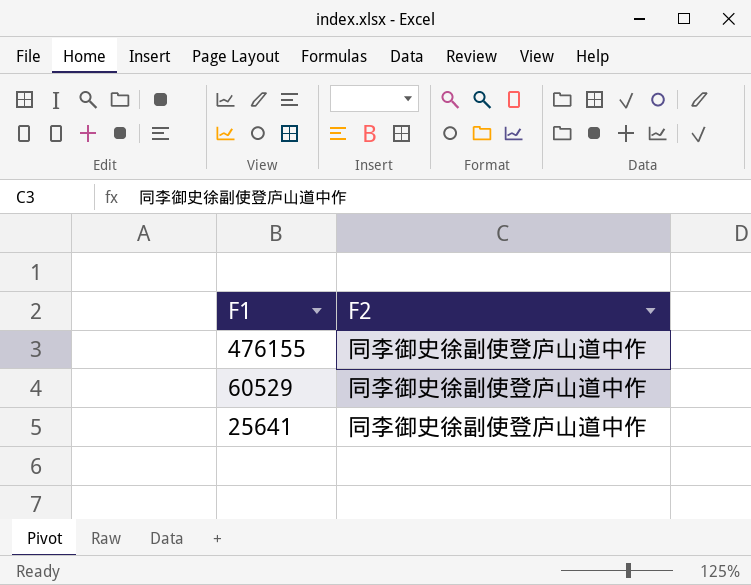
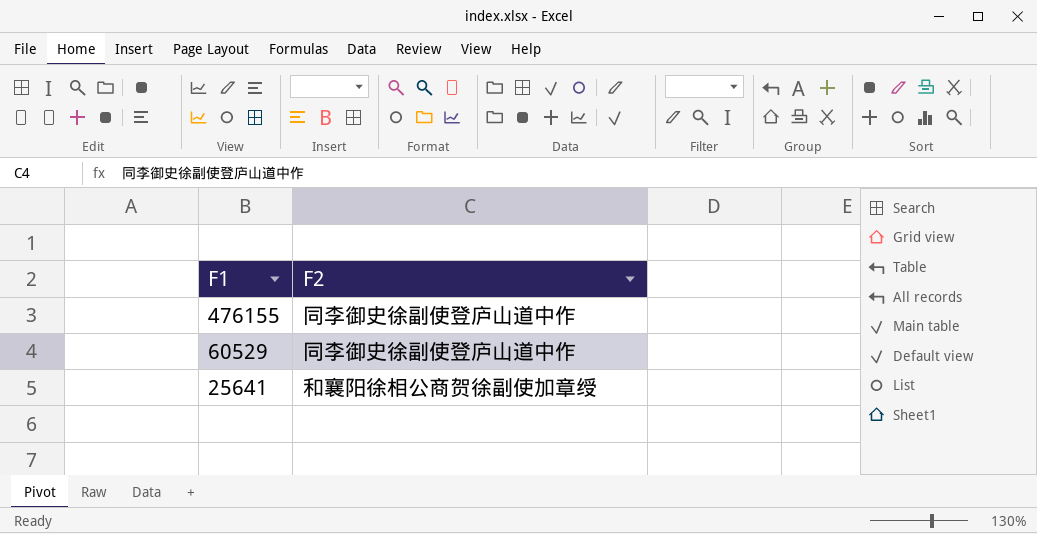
25641 | F2: 同李御史徐副使登庐山道中作 -> 和襄阳徐相公商贺徐副使加章绶

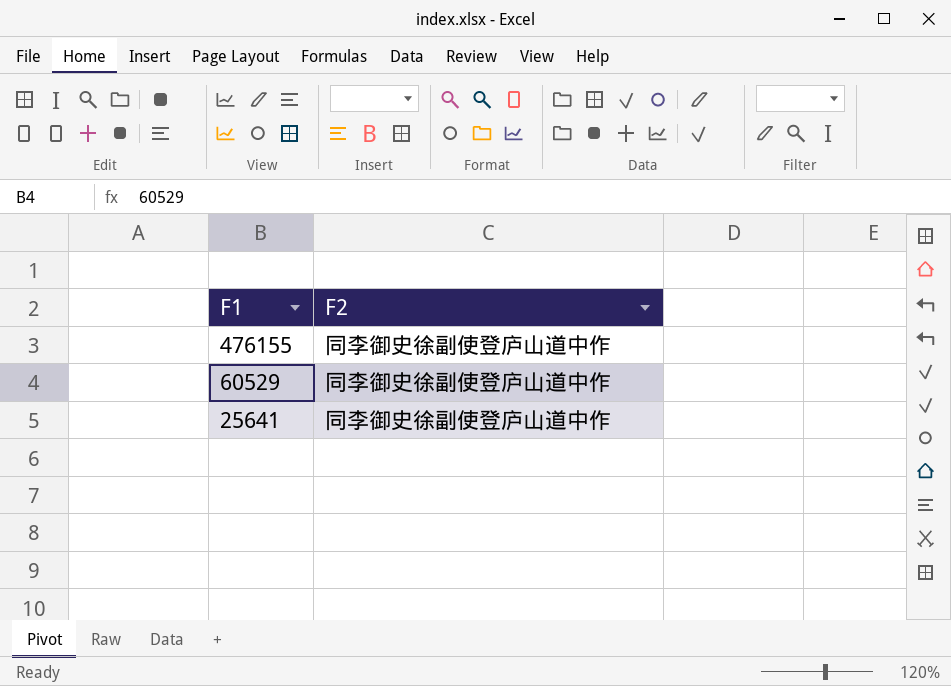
25641 | F2: 和襄阳徐相公商贺徐副使加章绶 -> 同李御史徐副使登庐山道中作

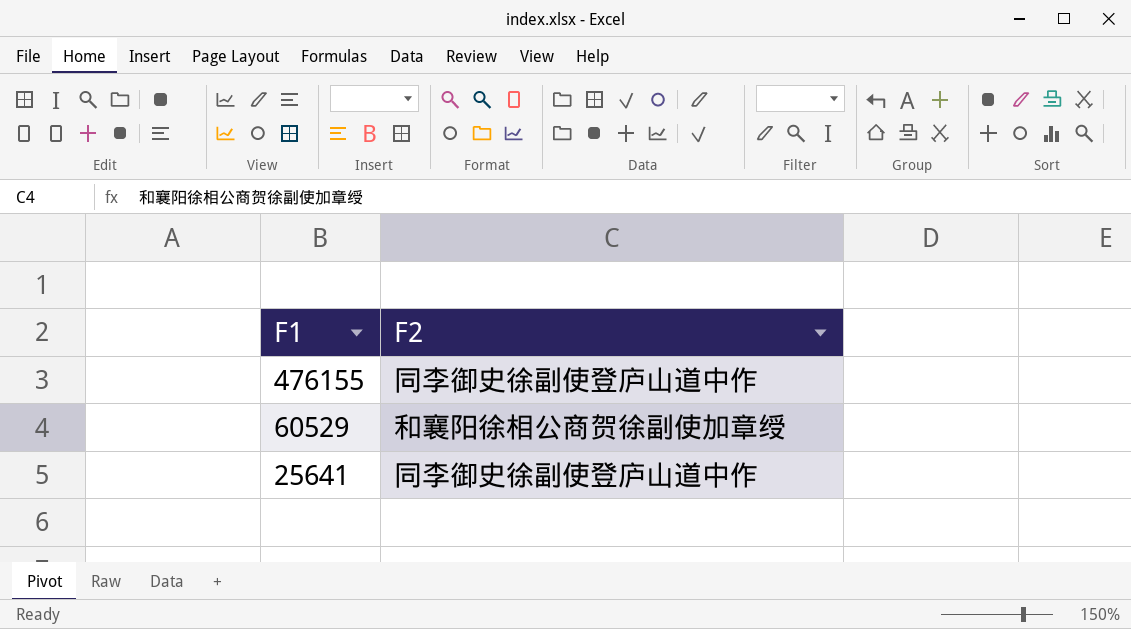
60529 | F2: 同李御史徐副使登庐山道中作 -> 和襄阳徐相公商贺徐副使加章绶

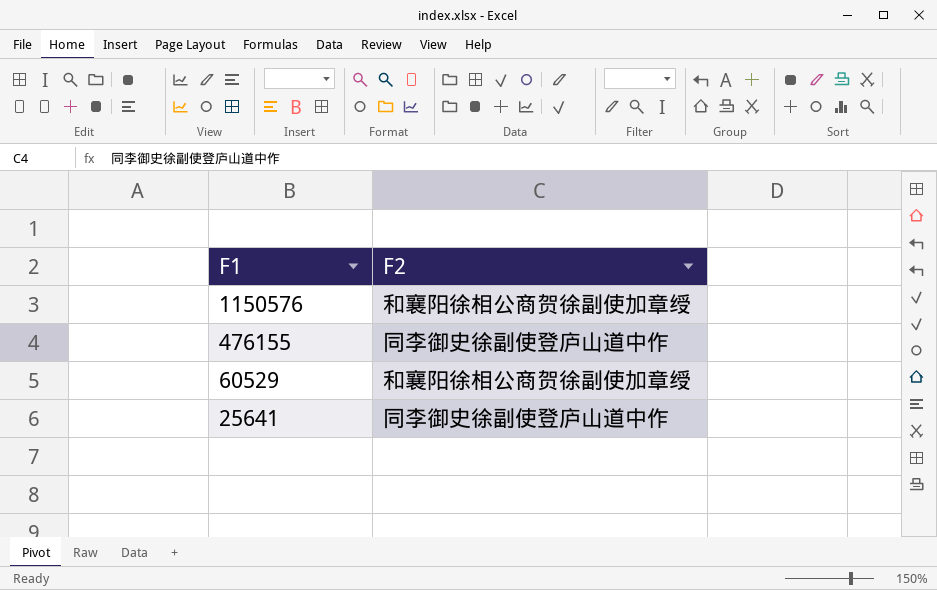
row 1150576: none -> 和襄阳徐相公商贺徐副使加章绶

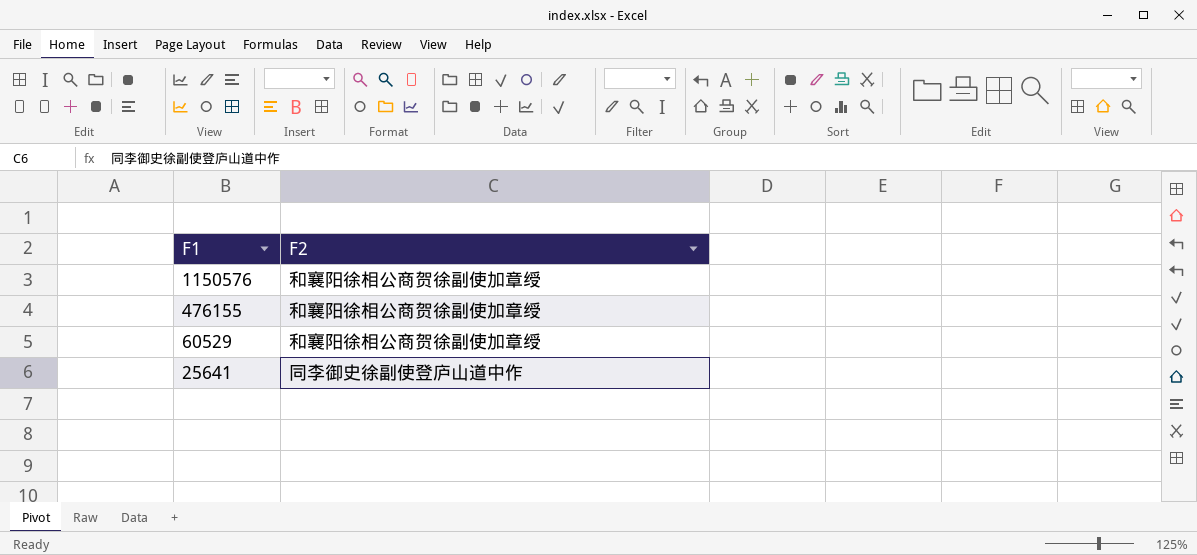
476155 | F2: 同李御史徐副使登庐山道中作 -> 和襄阳徐相公商贺徐副使加章绶

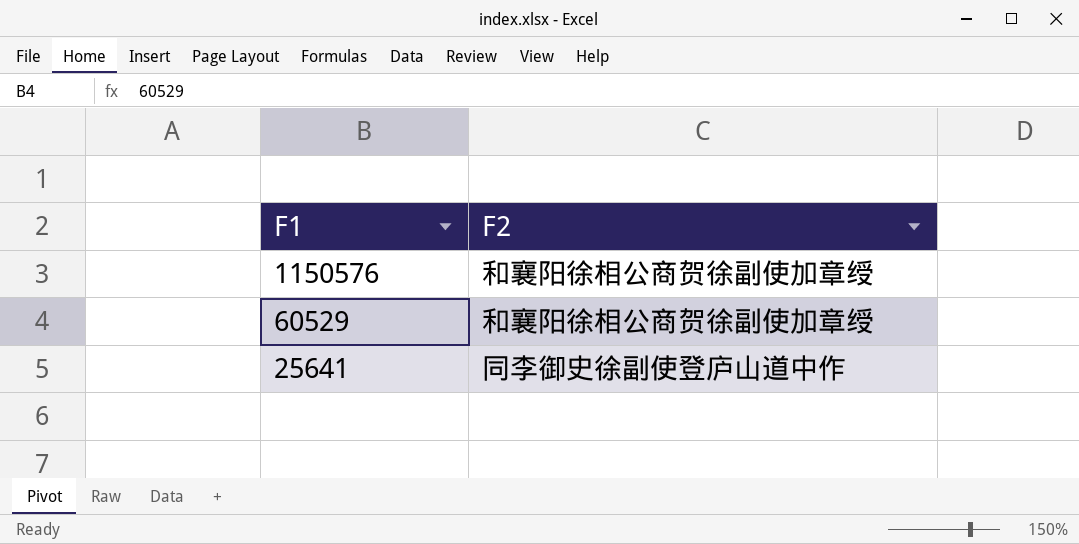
row 476155: 和襄阳徐相公商贺徐副使加章绶 -> none

